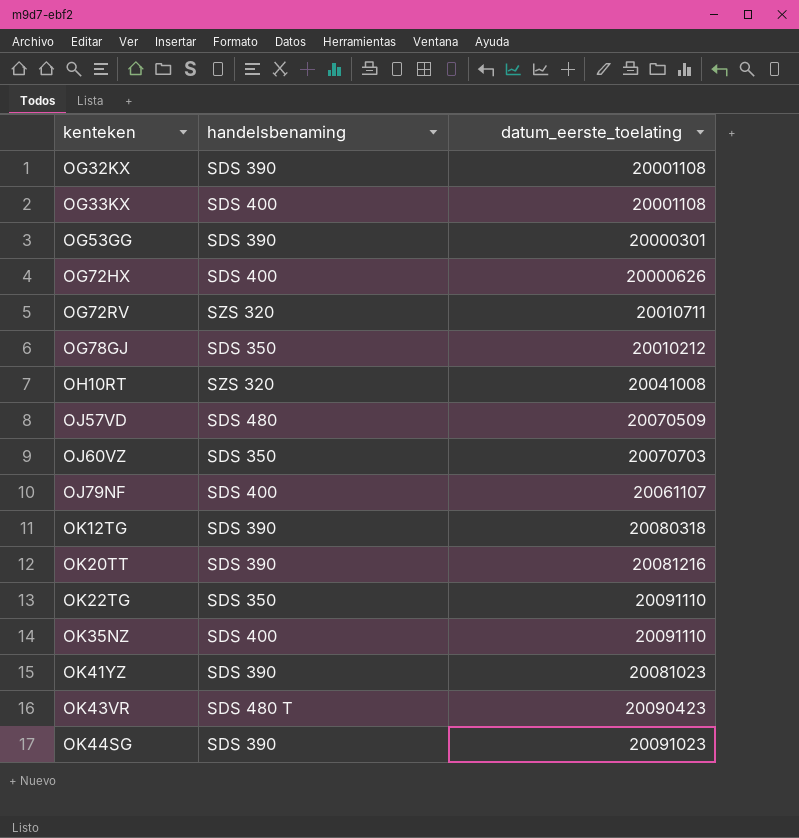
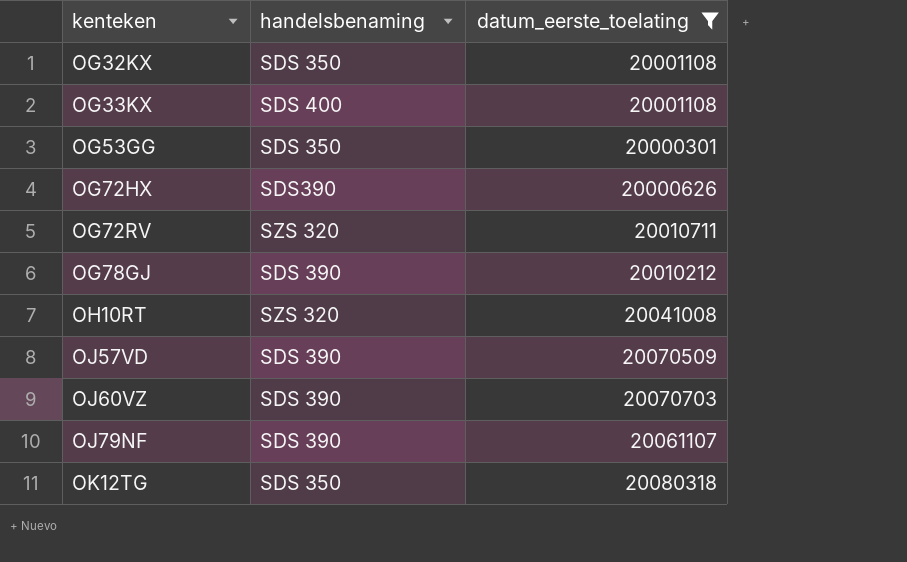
filter: none -> datum_eerste_toelating <= 20080318
OG32KX | handelsbenaming: SDS 390 -> SDS 350
OG53GG | handelsbenaming: SDS 390 -> SDS 350
OG72HX | handelsbenaming: SDS 400 -> SDS390
OG78GJ | handelsbenaming: SDS 350 -> SDS 390
OJ57VD | handelsbenaming: SDS 480 -> SDS 390
OJ60VZ | handelsbenaming: SDS 350 -> SDS 390
OJ79NF | handelsbenaming: SDS 400 -> SDS 390
OK12TG | handelsbenaming: SDS 390 -> SDS 350

